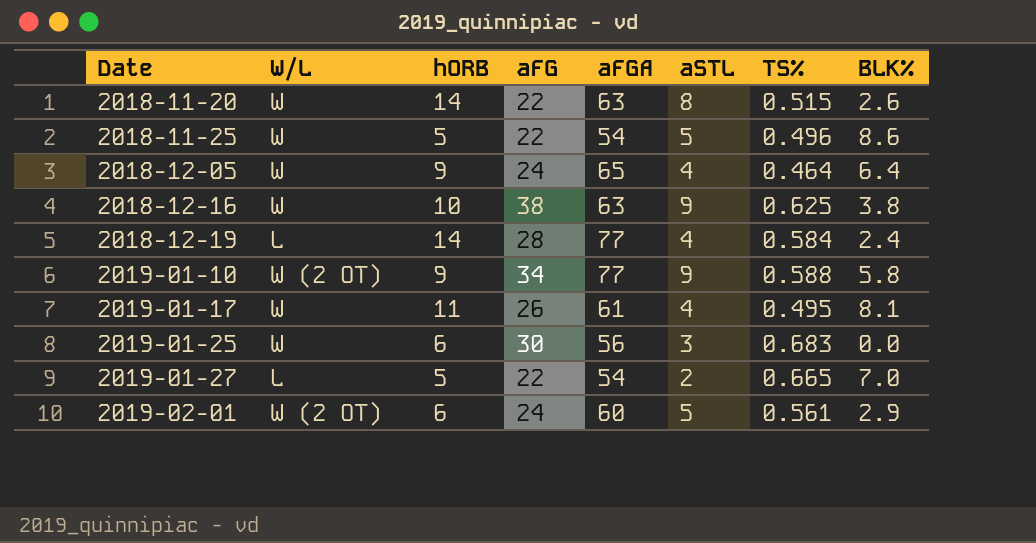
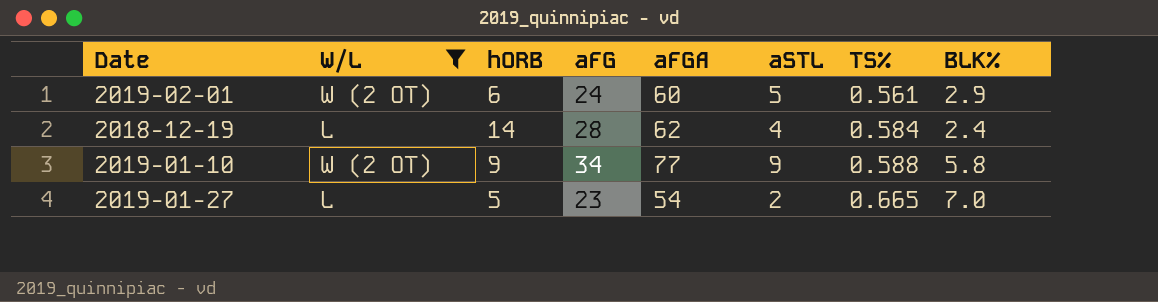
filter: none -> W/L != W
row order: Date ascending -> TS% ascending
2018-12-19 | aFGA: 77 -> 62
2019-01-27 | aFG: 22 -> 23

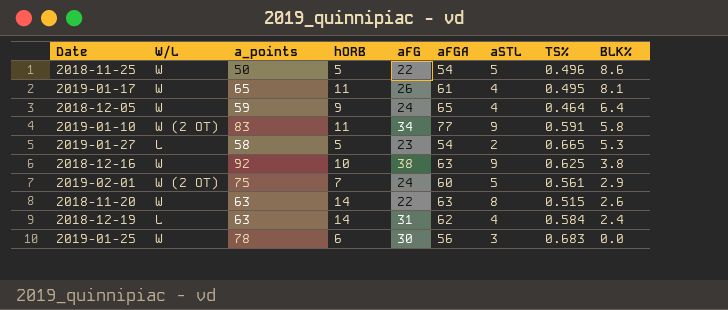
filter: W/L != W -> none
row order: TS% ascending -> BLK% descending
column a_points | position: none -> 3
2019-01-10 | hORB: 9 -> 11
2019-01-10 | TS%: 0.588 -> 0.591
2019-01-27 | BLK%: 7.0 -> 5.3
2019-02-01 | hORB: 6 -> 7
2018-12-19 | aFG: 28 -> 31

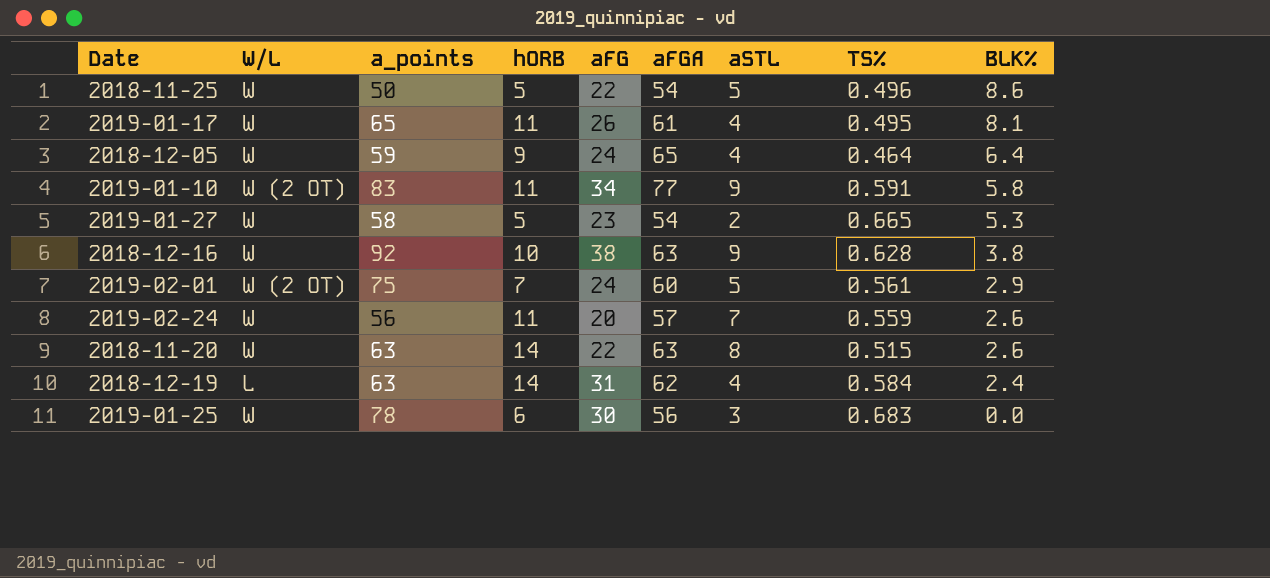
2019-01-27 | W/L: L -> W
2018-12-16 | TS%: 0.625 -> 0.628
row 2019-02-24: none -> W | 56 | 11 | 20 | 57 | 7 | 0.559 | 2.6

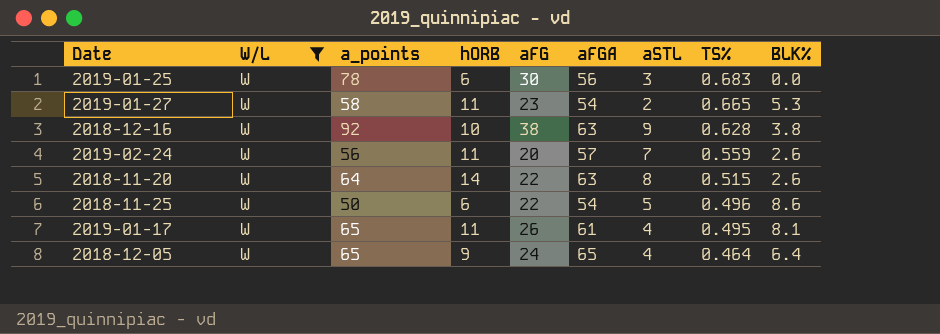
filter: none -> W/L = W
row order: BLK% descending -> TS% descending
2019-01-27 | hORB: 5 -> 11
2018-11-20 | a_points: 63 -> 64
2018-11-25 | hORB: 5 -> 6
2018-12-05 | a_points: 59 -> 65

